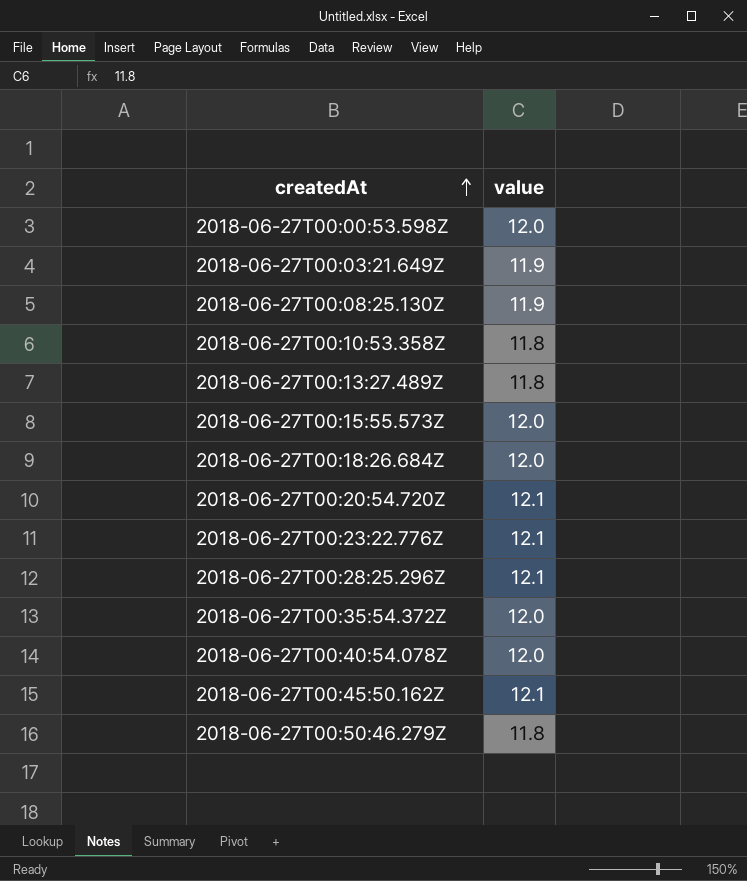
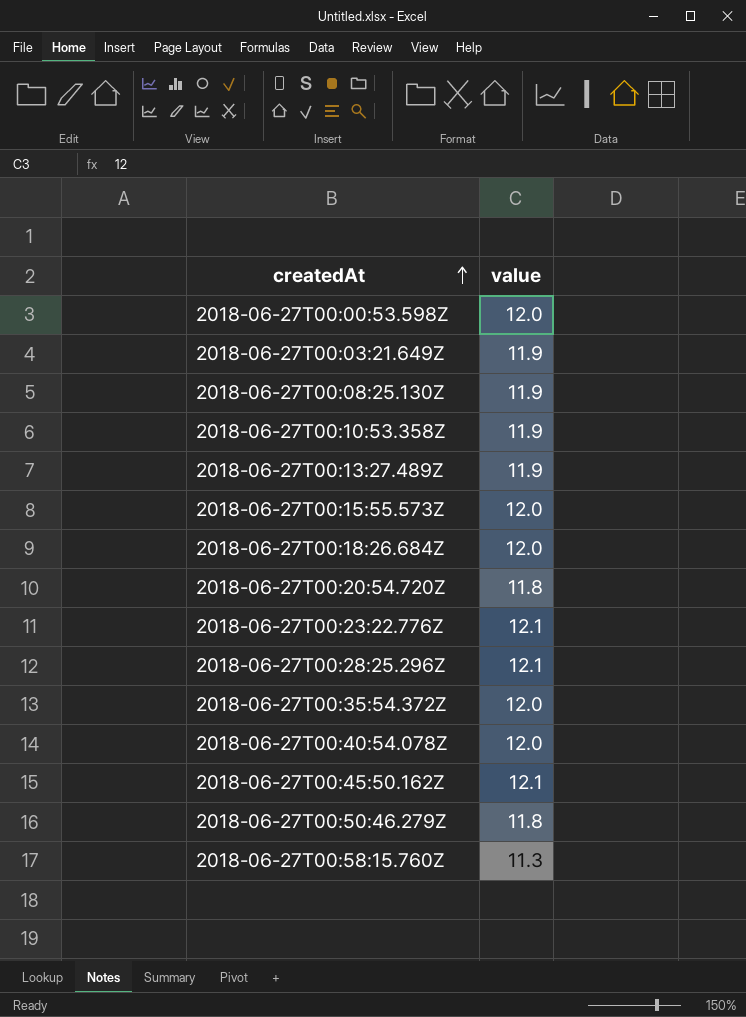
2018-06-27T00:10:53.358Z | value: 11.8 -> 11.9
2018-06-27T00:13:27.489Z | value: 11.8 -> 11.9
2018-06-27T00:20:54.720Z | value: 12.1 -> 11.8
row 2018-06-27T00:58:15.760Z: none -> 11.3

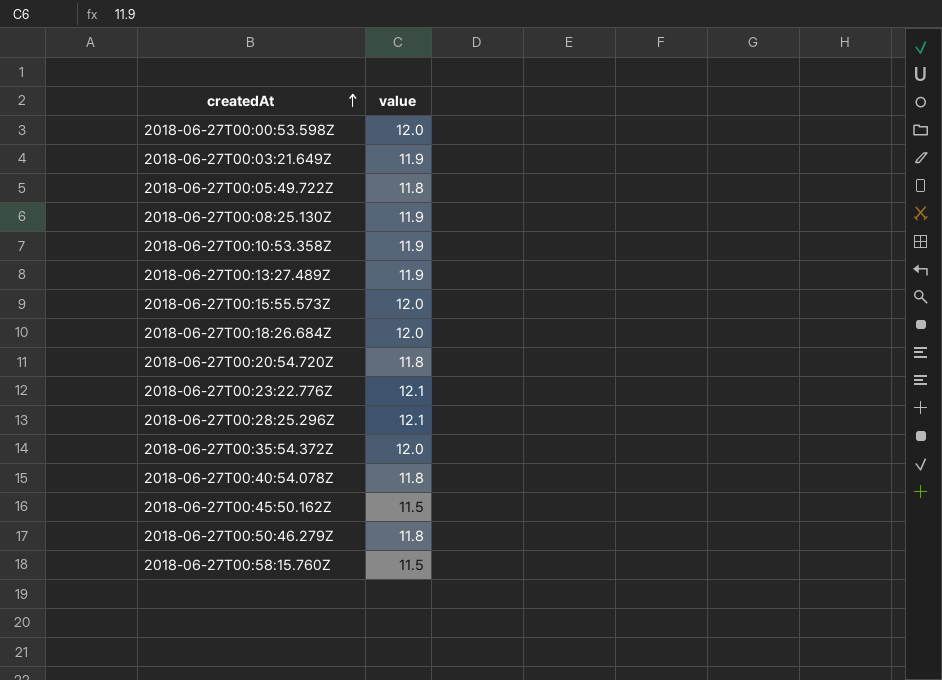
row 2018-06-27T00:05:49.722Z: none -> 11.8
2018-06-27T00:40:54.078Z | value: 12.0 -> 11.8
2018-06-27T00:45:50.162Z | value: 12.1 -> 11.5
2018-06-27T00:58:15.760Z | value: 11.3 -> 11.5

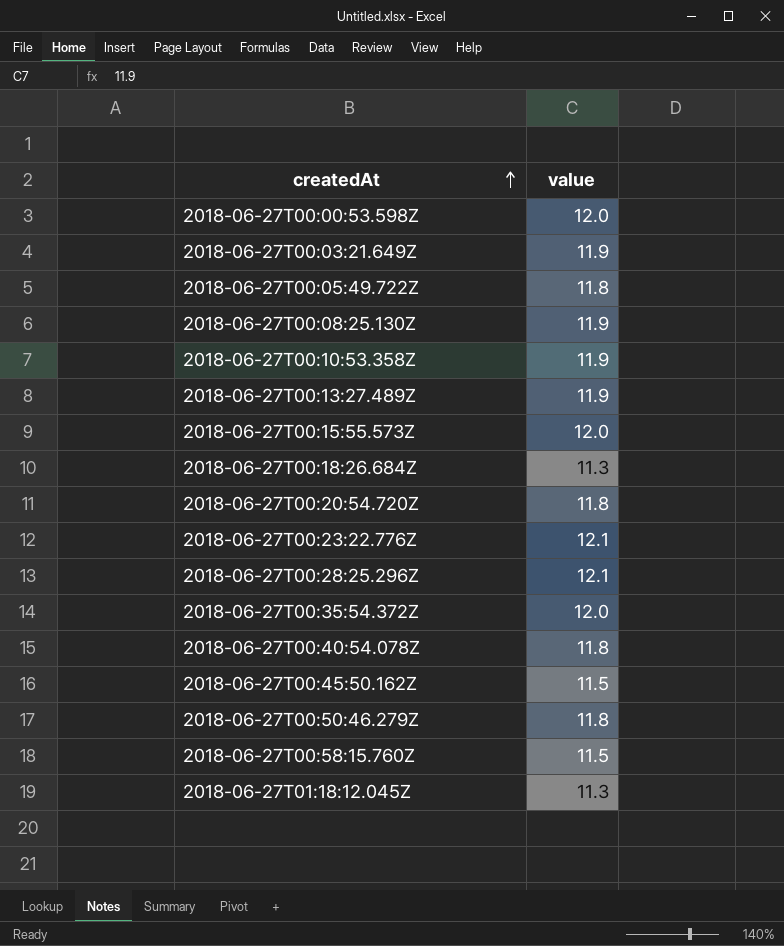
2018-06-27T00:18:26.684Z | value: 12.0 -> 11.3
row 2018-06-27T01:18:12.045Z: none -> 11.3

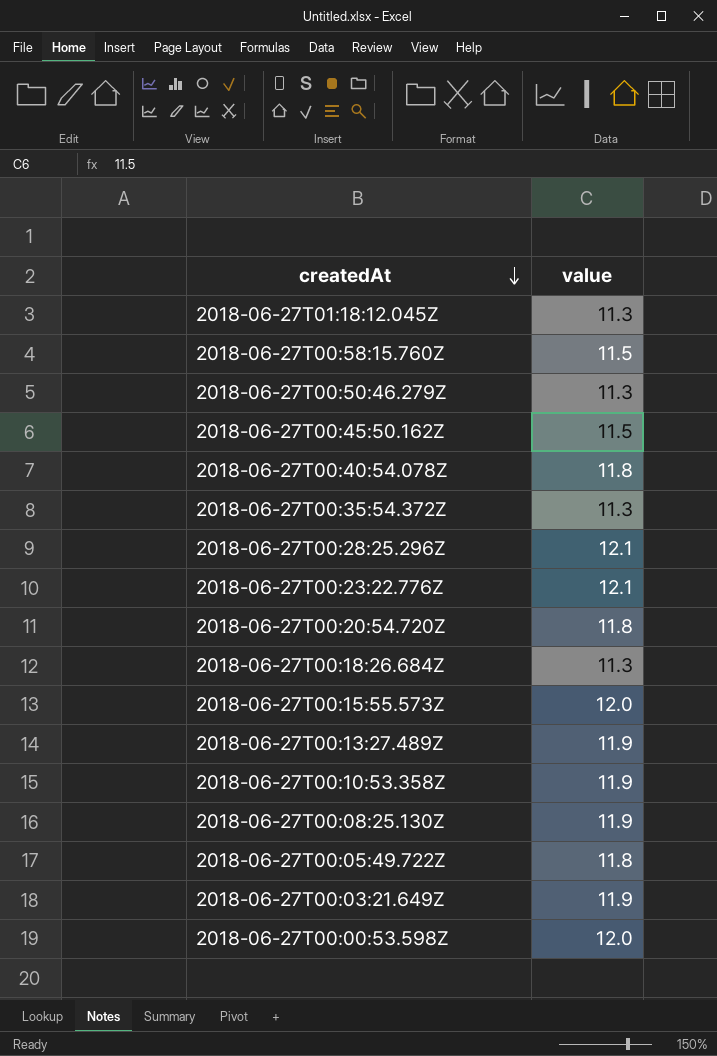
row order: createdAt ascending -> createdAt descending
2018-06-27T00:50:46.279Z | value: 11.8 -> 11.3
2018-06-27T00:35:54.372Z | value: 12.0 -> 11.3

